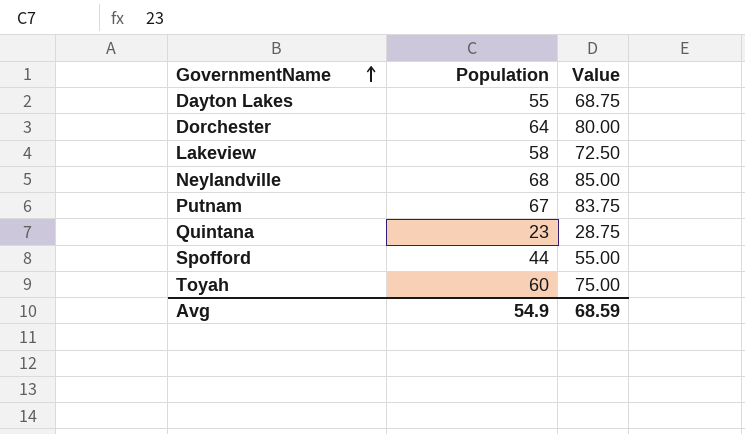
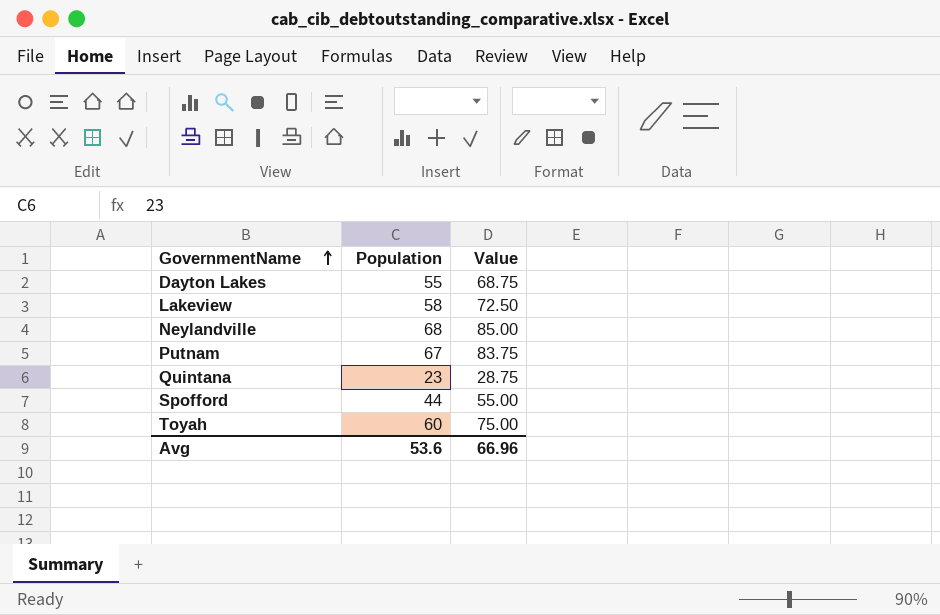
row Dorchester: 64 | 80.00 -> none
Avg | Population: 54.9 -> 53.6
Avg | Value: 68.59 -> 66.96

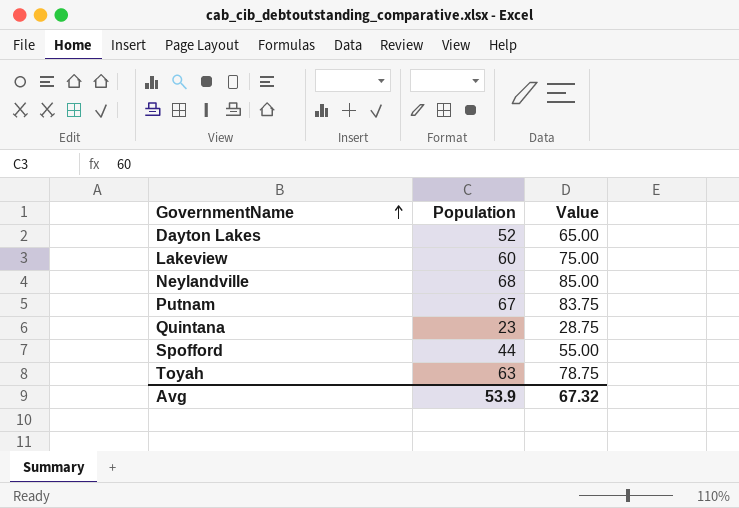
Dayton Lakes | Population: 55 -> 52
Dayton Lakes | Value: 68.75 -> 65.00
Lakeview | Population: 58 -> 60
Lakeview | Value: 72.50 -> 75.00
Toyah | Population: 60 -> 63
Toyah | Value: 75.00 -> 78.75
Avg | Population: 53.6 -> 53.9
Avg | Value: 66.96 -> 67.32

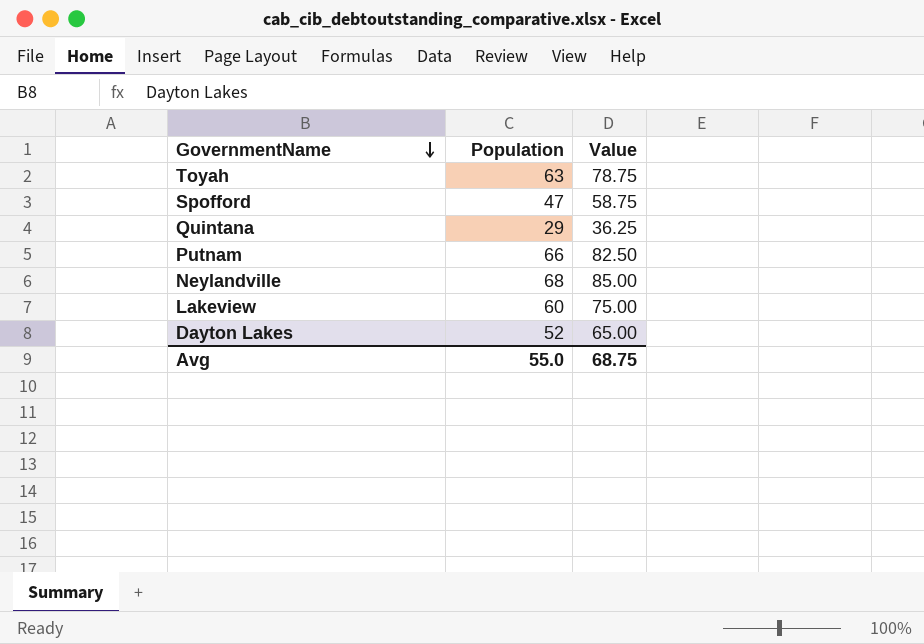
row order: GovernmentName ascending -> GovernmentName descending
Spofford | Population: 44 -> 47
Spofford | Value: 55.00 -> 58.75
Quintana | Population: 23 -> 29
Quintana | Value: 28.75 -> 36.25
Putnam | Population: 67 -> 66
Putnam | Value: 83.75 -> 82.50
Avg | Population: 53.9 -> 55.0
Avg | Value: 67.32 -> 68.75

